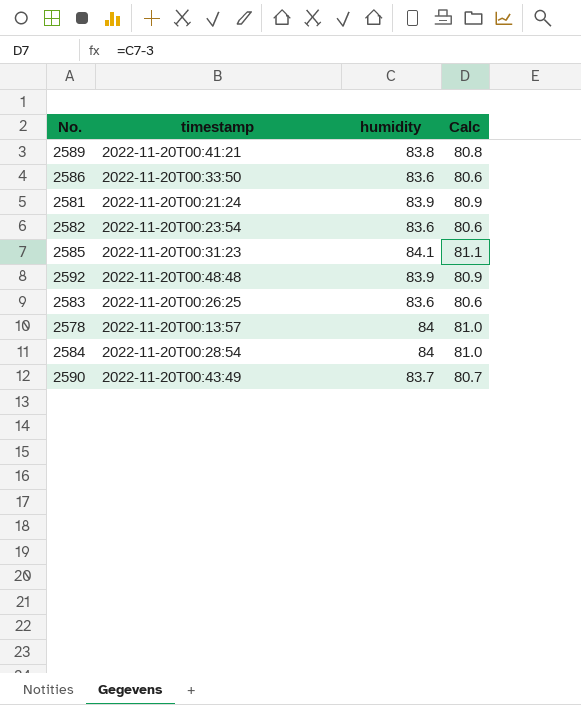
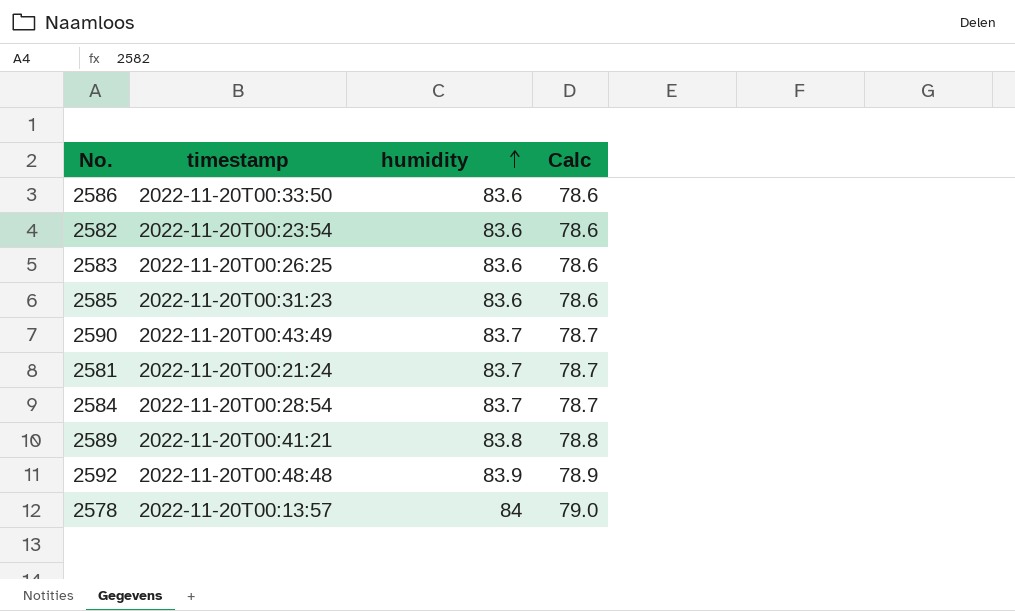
row order: none -> humidity ascending
column Calc | formula: [humidity] - 3 -> [humidity] - 5
2585 | humidity: 84.1 -> 83.6
2581 | humidity: 83.9 -> 83.7
2584 | humidity: 84 -> 83.7

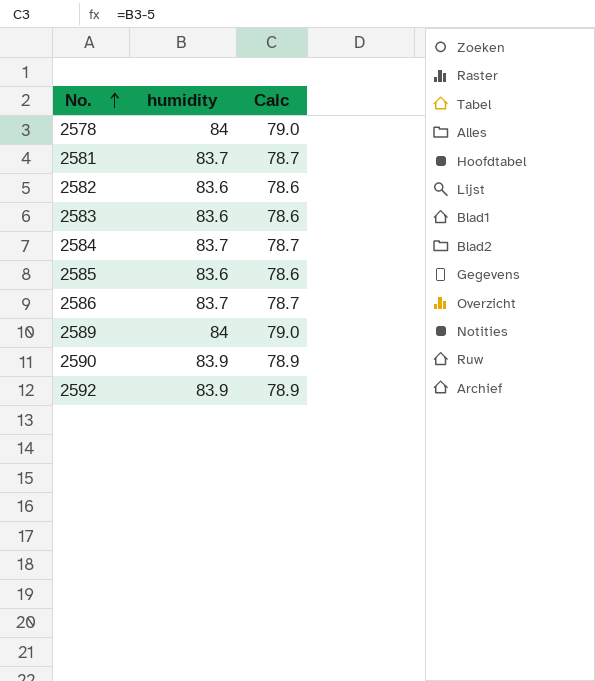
row order: humidity ascending -> No. ascending
column timestamp | position: 2 -> none
2586 | humidity: 83.6 -> 83.7
2586 | Calc: 78.6 -> 78.7
2589 | humidity: 83.8 -> 84
2589 | Calc: 78.8 -> 79.0
2590 | humidity: 83.7 -> 83.9
2590 | Calc: 78.7 -> 78.9

